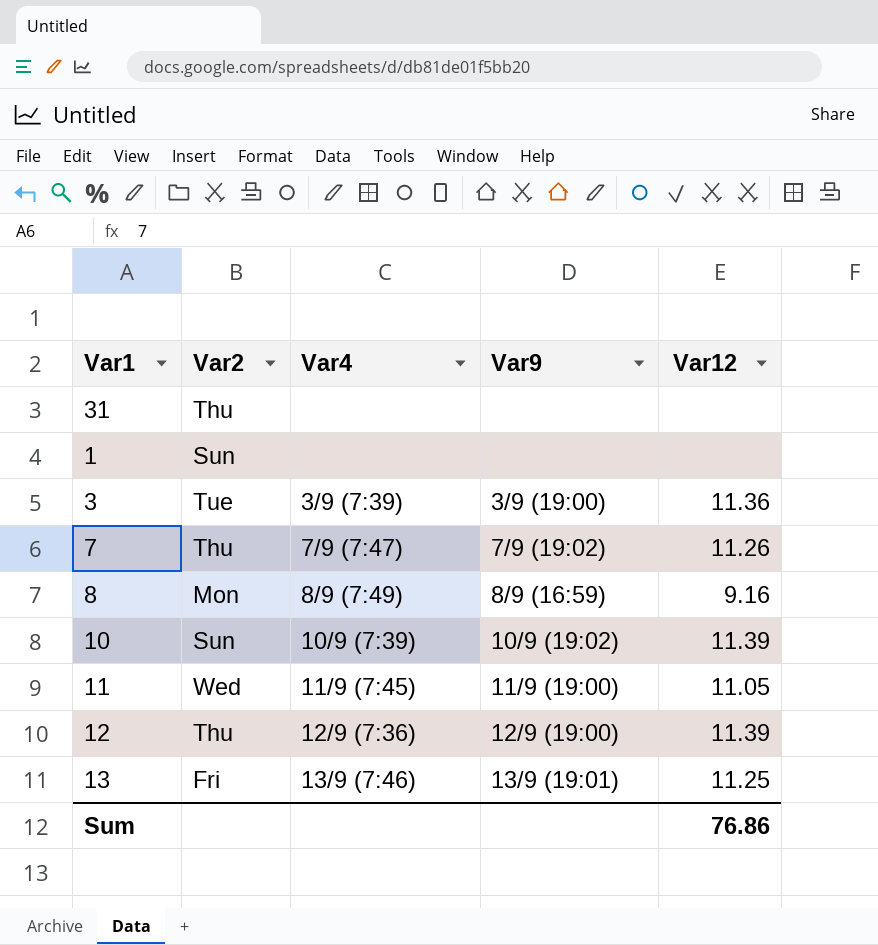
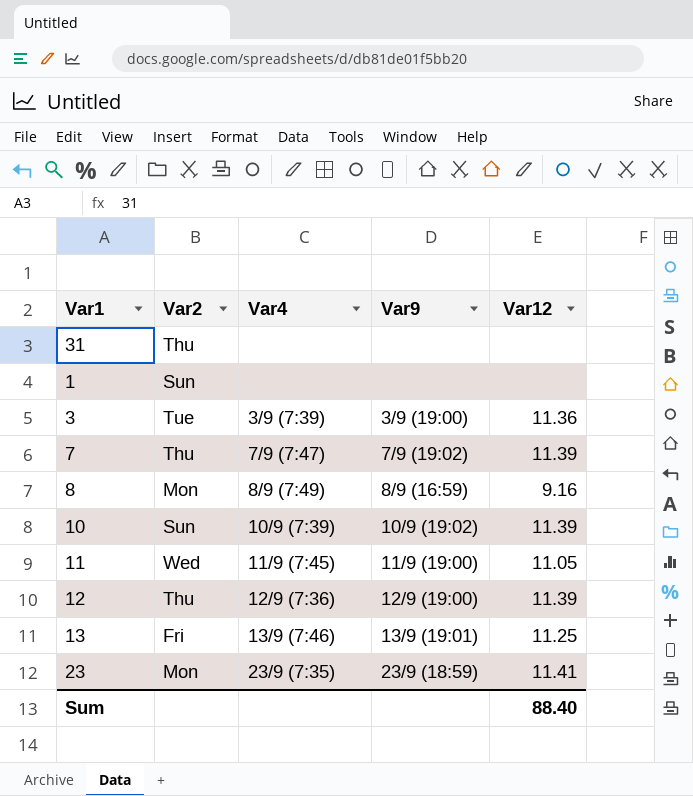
7 | Var12: 11.26 -> 11.39
row 23: none -> Mon | 23/9 (7:35) | 23/9 (18:59) | 11.41
Sum | Var12: 76.86 -> 88.40

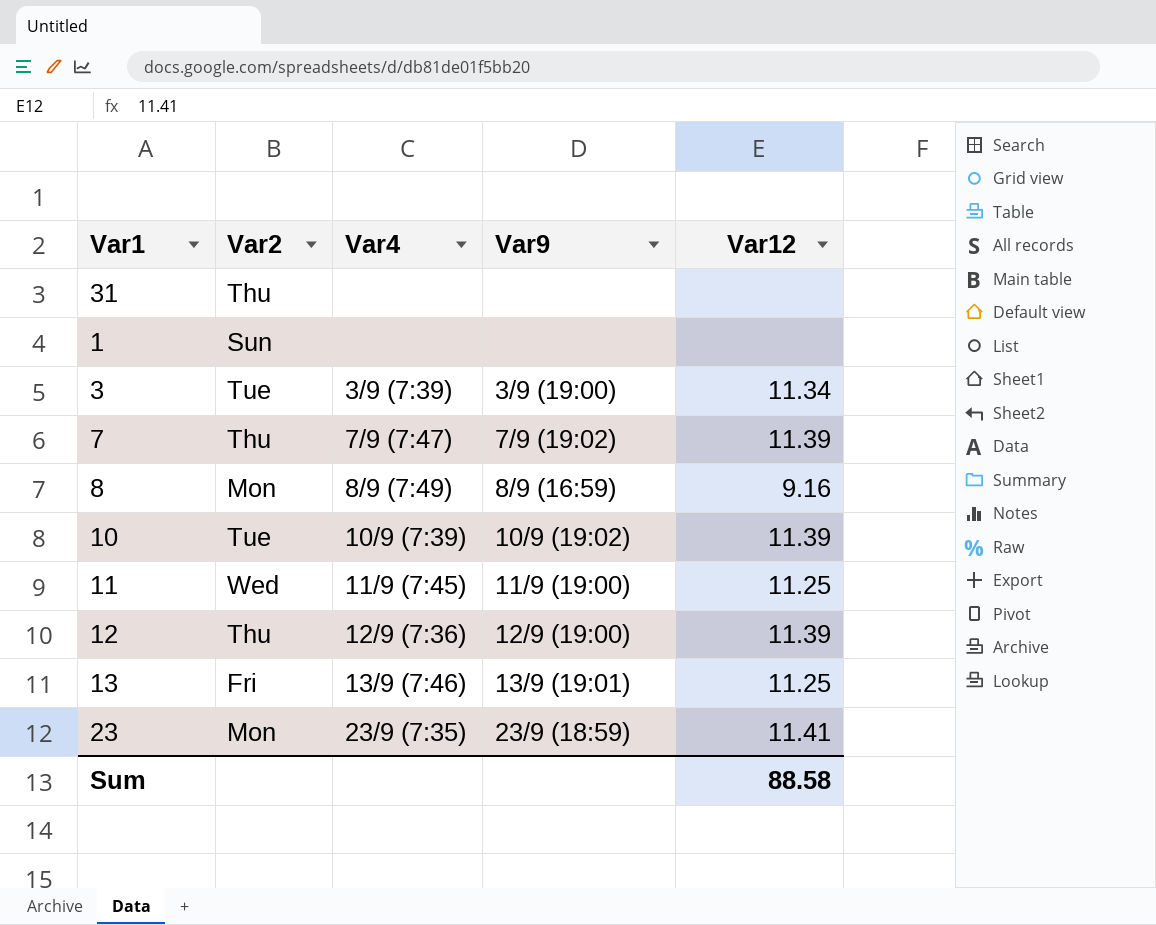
3 | Var12: 11.36 -> 11.34
10 | Var2: Sun -> Tue
11 | Var12: 11.05 -> 11.25
Sum | Var12: 88.40 -> 88.58

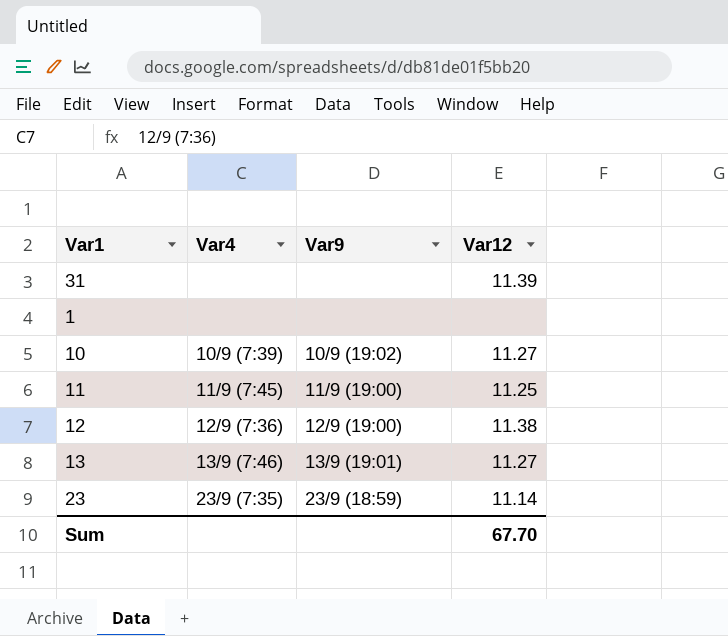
column Var2 | position: 2 -> none
row 3: Tue | 3/9 (7:39) | 3/9 (19:00) | 11.34 -> none
row 7: Thu | 7/9 (7:47) | 7/9 (19:02) | 11.39 -> none
row 8: Mon | 8/9 (7:49) | 8/9 (16:59) | 9.16 -> none
31 | Var12: none -> 11.39
10 | Var12: 11.39 -> 11.27
12 | Var12: 11.39 -> 11.38
13 | Var12: 11.25 -> 11.27
23 | Var12: 11.41 -> 11.14
Sum | Var12: 88.58 -> 67.70

